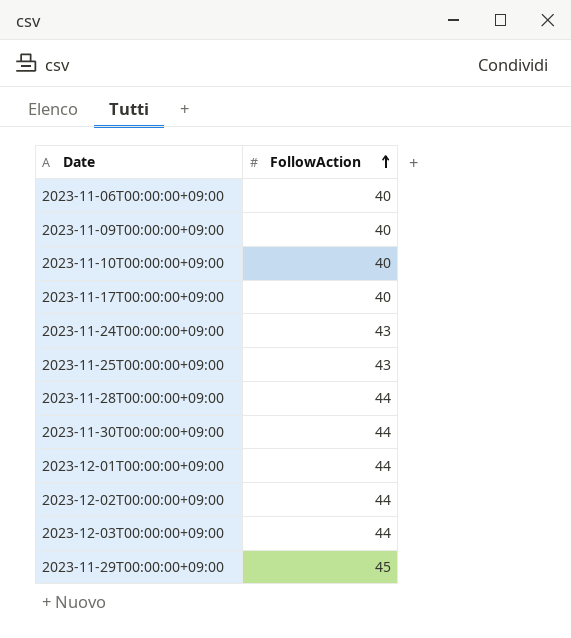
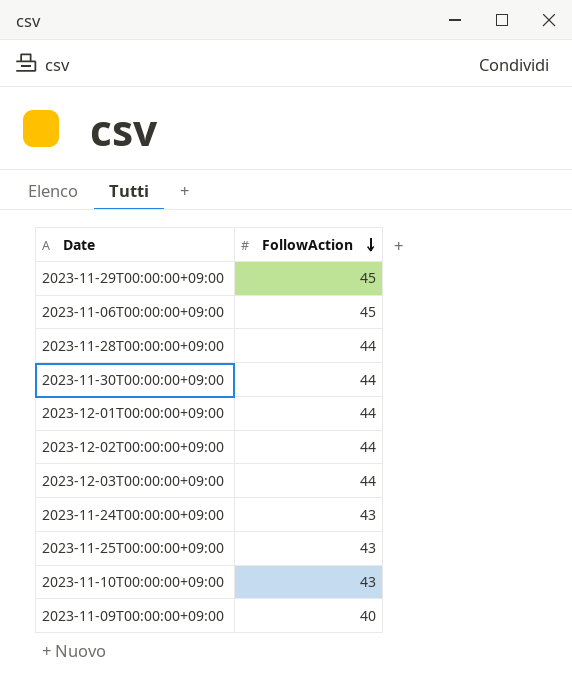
row order: FollowAction ascending -> FollowAction descending
row 2023-11-17T00:00:00+09:00: 40 -> none
2023-11-06T00:00:00+09:00 | FollowAction: 40 -> 45
2023-11-10T00:00:00+09:00 | FollowAction: 40 -> 43

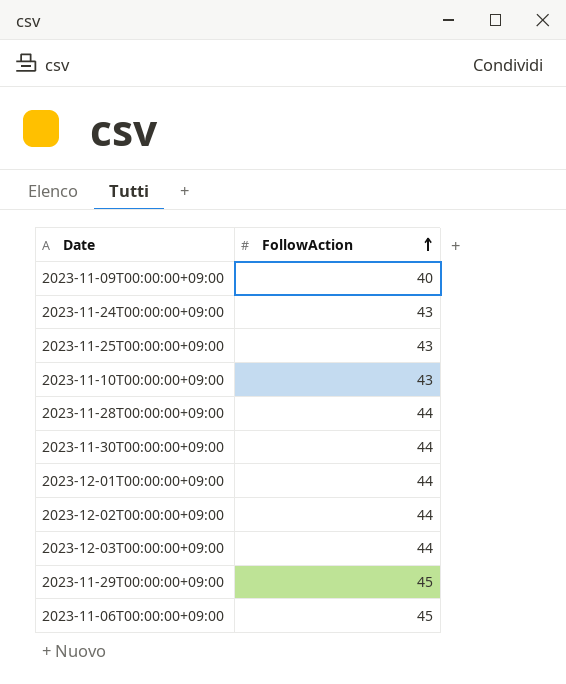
row order: FollowAction descending -> FollowAction ascending

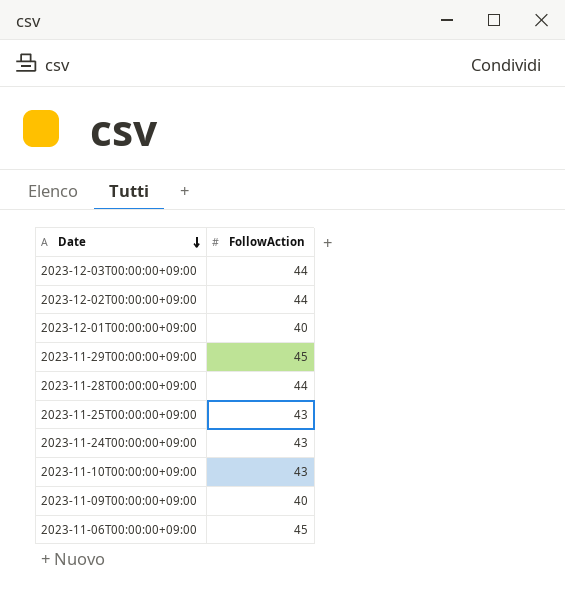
row order: FollowAction ascending -> Date descending
row 2023-11-30T00:00:00+09:00: 44 -> none
2023-12-01T00:00:00+09:00 | FollowAction: 44 -> 40

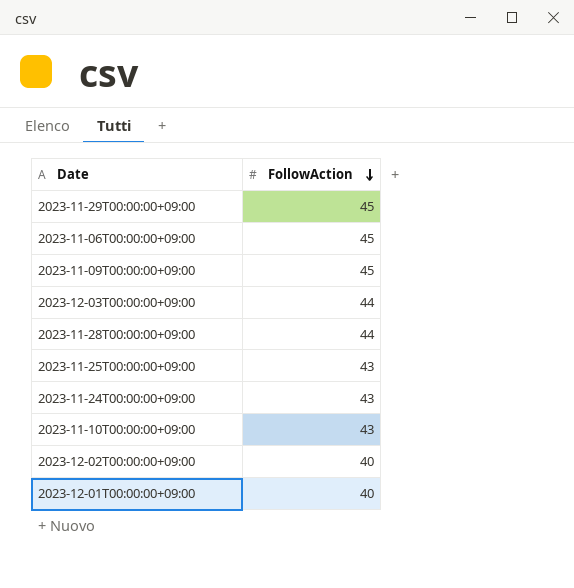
row order: Date descending -> FollowAction descending
2023-11-09T00:00:00+09:00 | FollowAction: 40 -> 45
2023-12-02T00:00:00+09:00 | FollowAction: 44 -> 40

